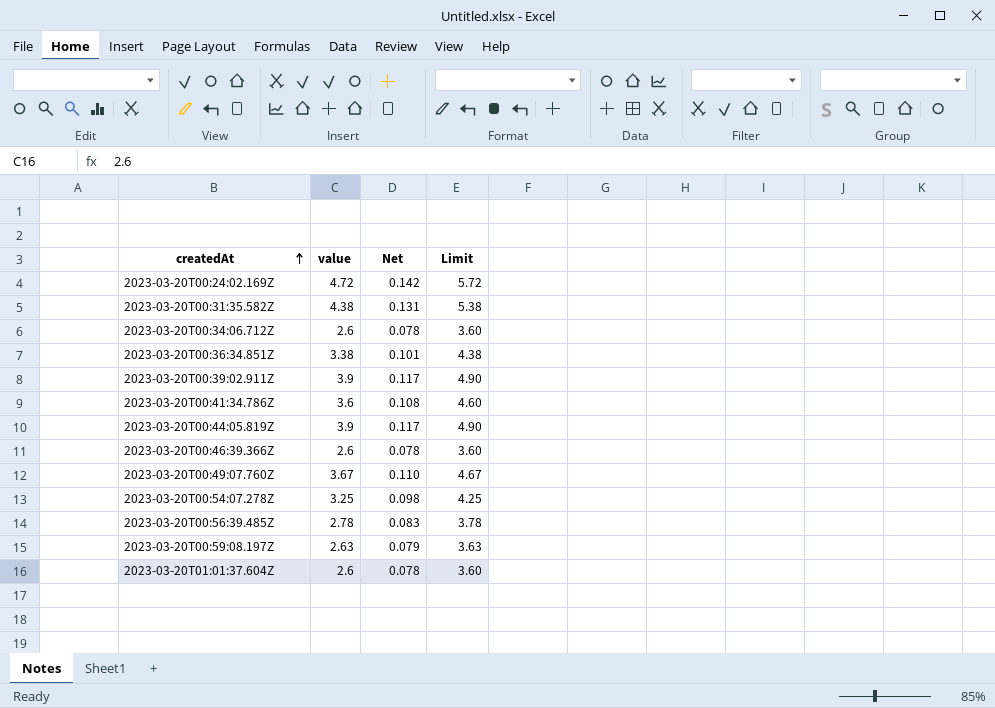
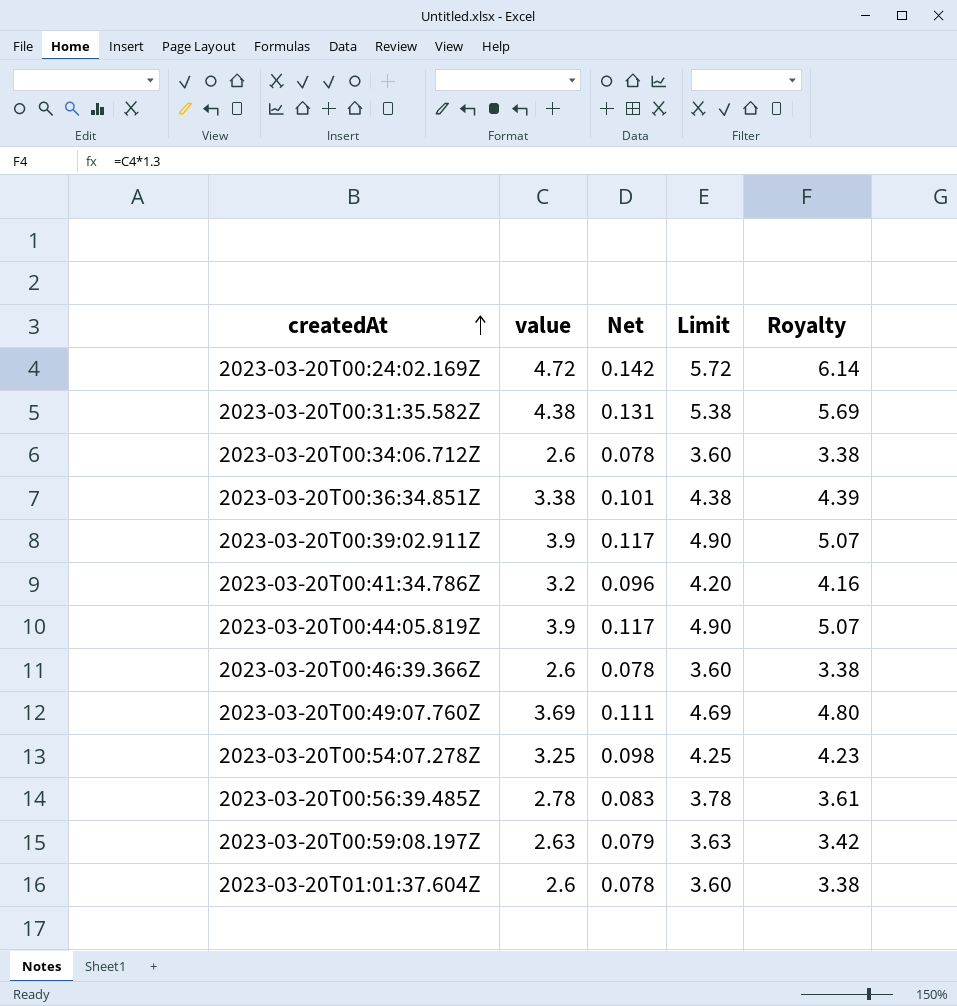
column Royalty | formula: none -> [value] * 1.3
2023-03-20T00:41:34.786Z | value: 3.6 -> 3.2
2023-03-20T00:41:34.786Z | Net: 0.108 -> 0.096
2023-03-20T00:41:34.786Z | Limit: 4.60 -> 4.20
2023-03-20T00:49:07.760Z | value: 3.67 -> 3.69
2023-03-20T00:49:07.760Z | Net: 0.110 -> 0.111
2023-03-20T00:49:07.760Z | Limit: 4.67 -> 4.69

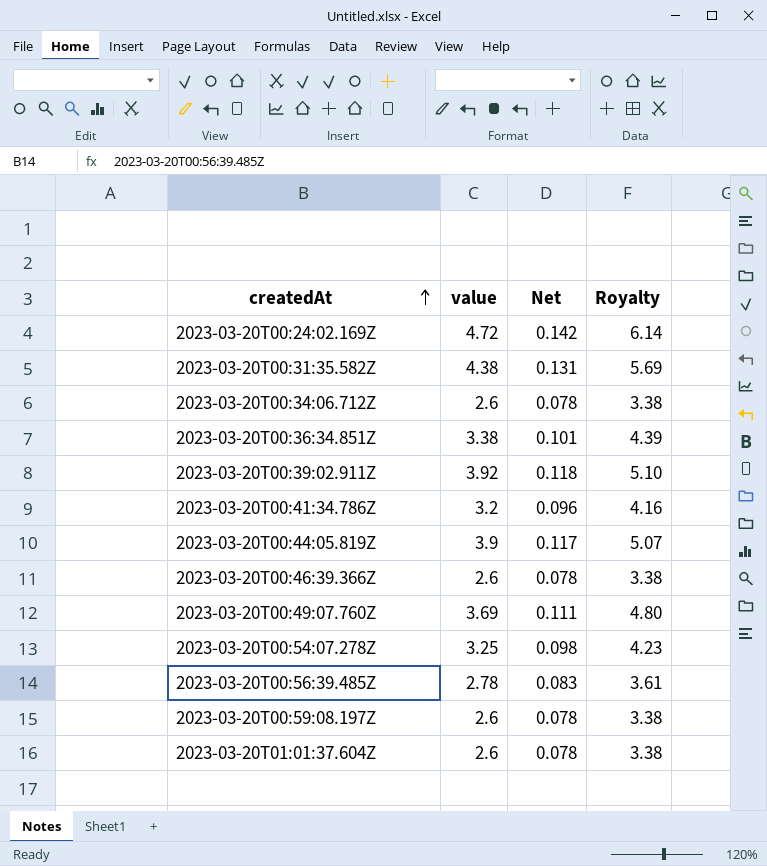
column Limit | formula: [value] + 1 -> none
2023-03-20T00:39:02.911Z | value: 3.9 -> 3.92
2023-03-20T00:39:02.911Z | Net: 0.117 -> 0.118
2023-03-20T00:39:02.911Z | Royalty: 5.07 -> 5.10
2023-03-20T00:59:08.197Z | value: 2.63 -> 2.6
2023-03-20T00:59:08.197Z | Net: 0.079 -> 0.078
2023-03-20T00:59:08.197Z | Royalty: 3.42 -> 3.38

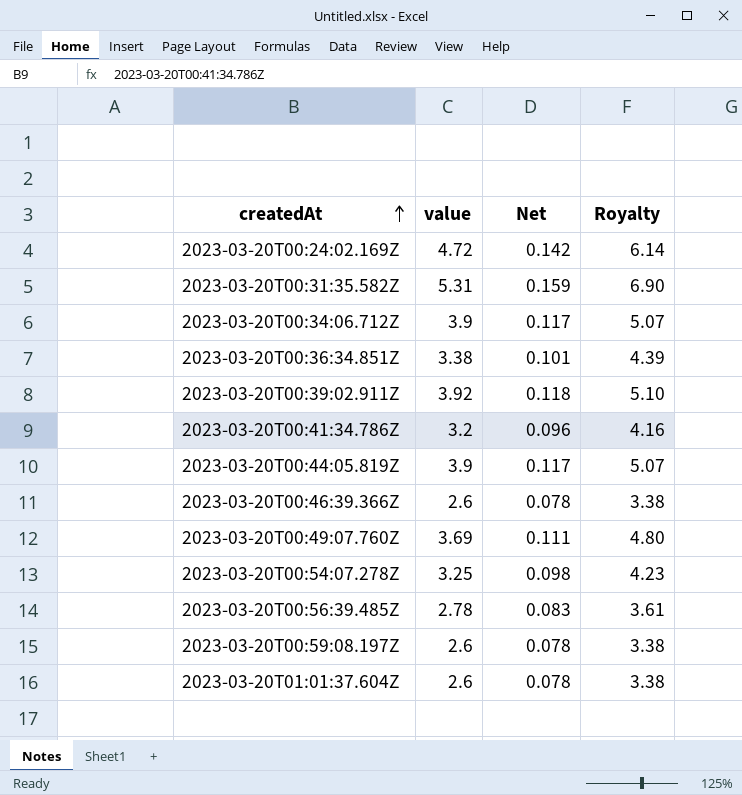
2023-03-20T00:31:35.582Z | value: 4.38 -> 5.31
2023-03-20T00:31:35.582Z | Net: 0.131 -> 0.159
2023-03-20T00:31:35.582Z | Royalty: 5.69 -> 6.90
2023-03-20T00:34:06.712Z | value: 2.6 -> 3.9
2023-03-20T00:34:06.712Z | Net: 0.078 -> 0.117
2023-03-20T00:34:06.712Z | Royalty: 3.38 -> 5.07

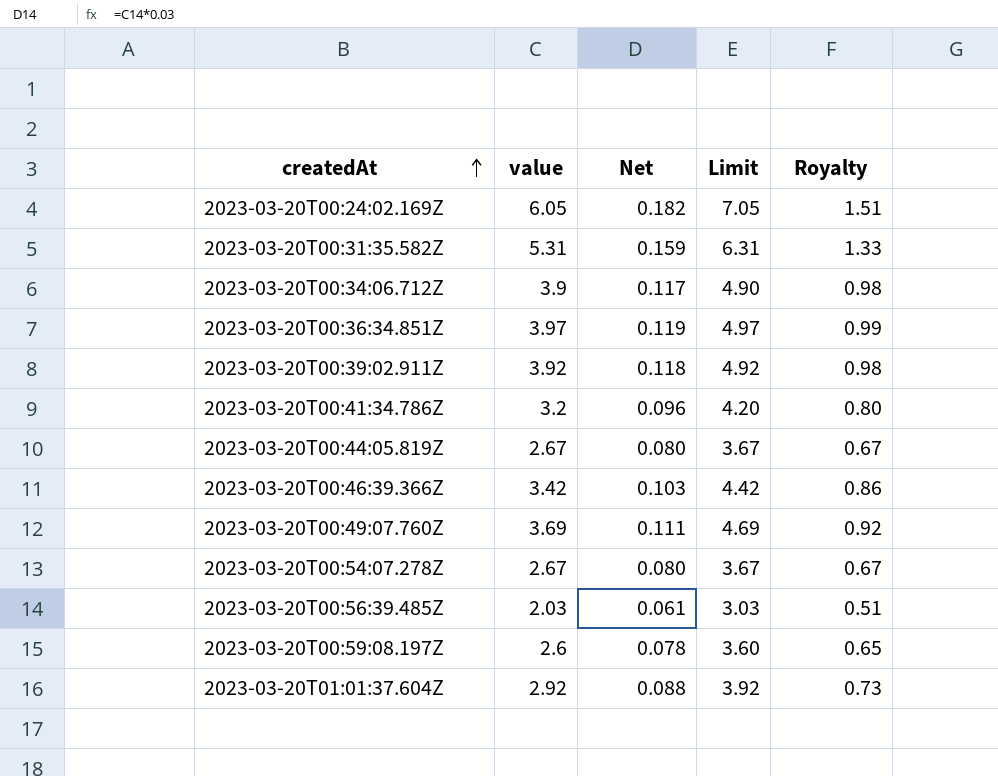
column Limit | formula: none -> [value] + 1
column Royalty | formula: [value] * 1.3 -> [value] * 0.25
2023-03-20T00:24:02.169Z | value: 4.72 -> 6.05
2023-03-20T00:24:02.169Z | Net: 0.142 -> 0.182
2023-03-20T00:36:34.851Z | value: 3.38 -> 3.97
2023-03-20T00:36:34.851Z | Net: 0.101 -> 0.119
2023-03-20T00:44:05.819Z | value: 3.9 -> 2.67
2023-03-20T00:44:05.819Z | Net: 0.117 -> 0.080
2023-03-20T00:46:39.366Z | value: 2.6 -> 3.42
2023-03-20T00:46:39.366Z | Net: 0.078 -> 0.103
2023-03-20T00:54:07.278Z | value: 3.25 -> 2.67
2023-03-20T00:54:07.278Z | Net: 0.098 -> 0.080
2023-03-20T00:56:39.485Z | value: 2.78 -> 2.03
2023-03-20T00:56:39.485Z | Net: 0.083 -> 0.061
2023-03-20T01:01:37.604Z | value: 2.6 -> 2.92
2023-03-20T01:01:37.604Z | Net: 0.078 -> 0.088

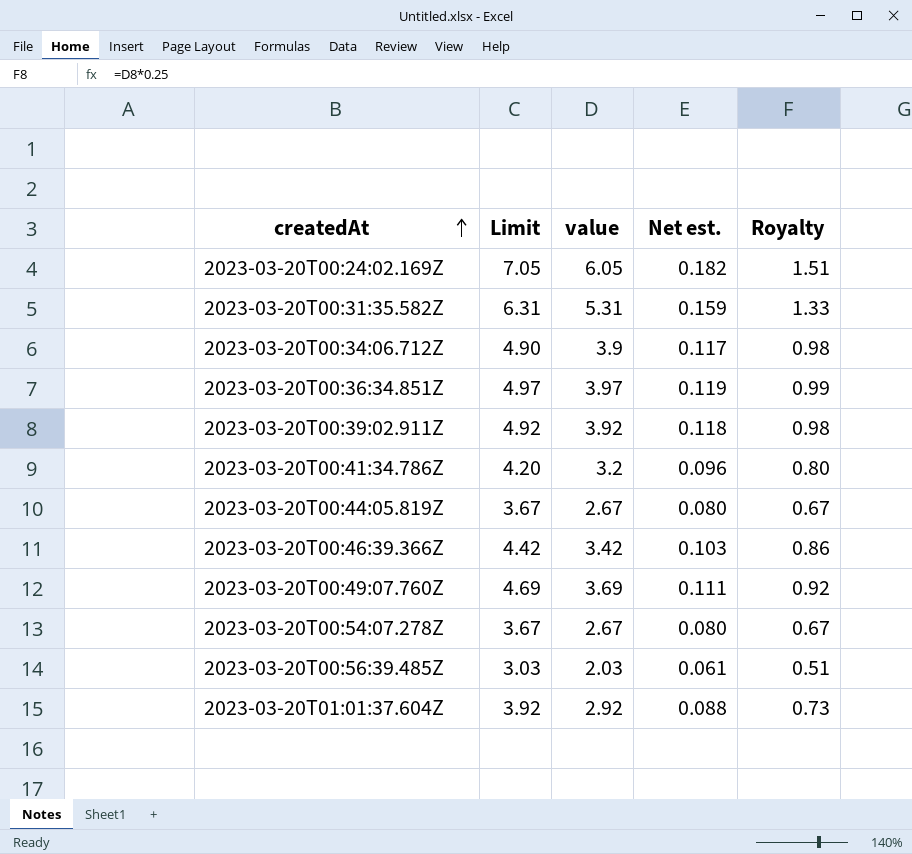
column Limit | position: 4 -> 2
column name: Net -> Net est.
row 2023-03-20T00:59:08.197Z: 2.6 | 0.078 | 3.60 | 0.65 -> none

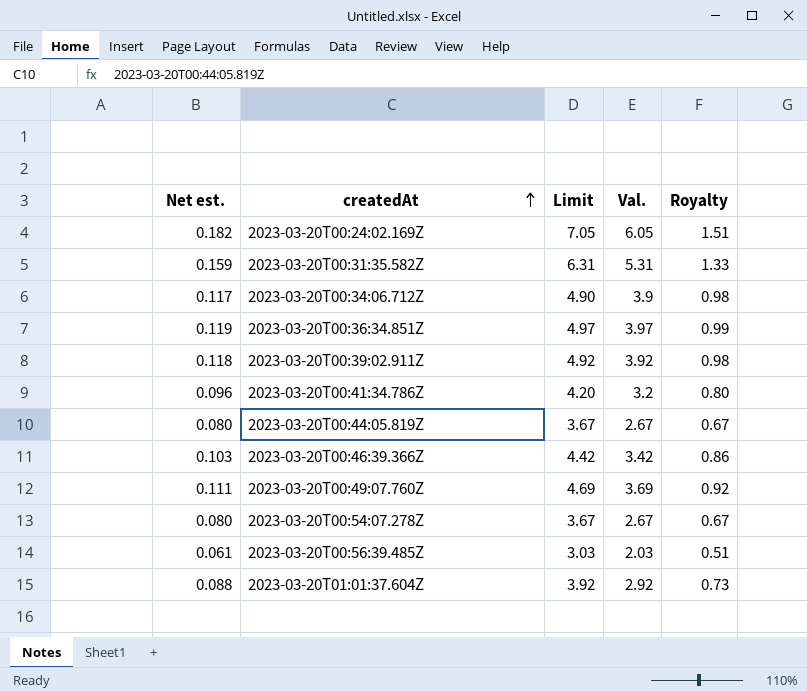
column Net est. | position: 4 -> 1
column name: value -> Val.

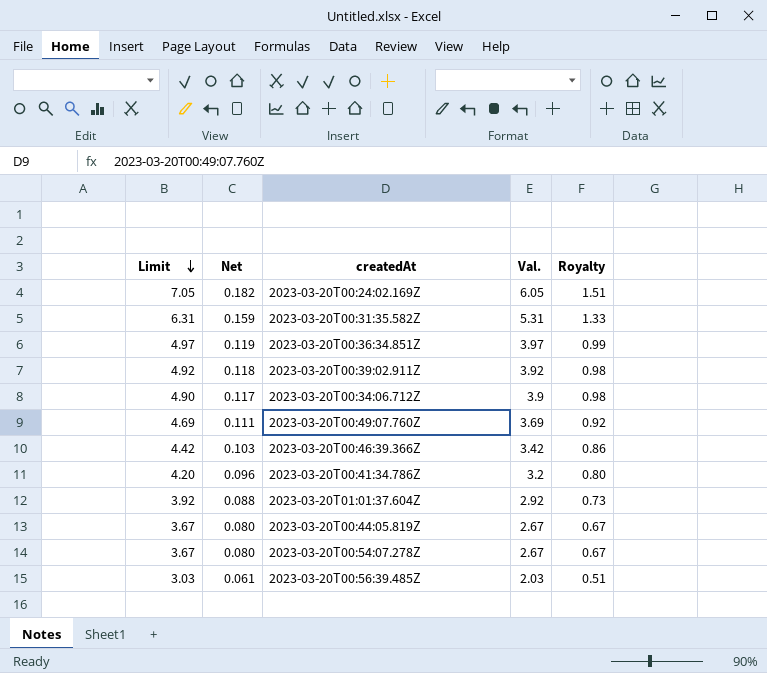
row order: createdAt ascending -> Limit descending
column Limit | position: 3 -> 1
column name: Net est. -> Net

